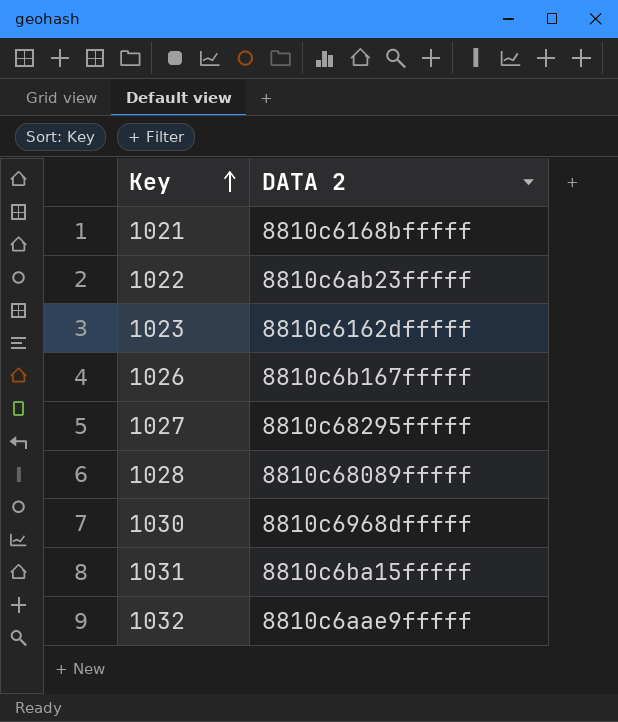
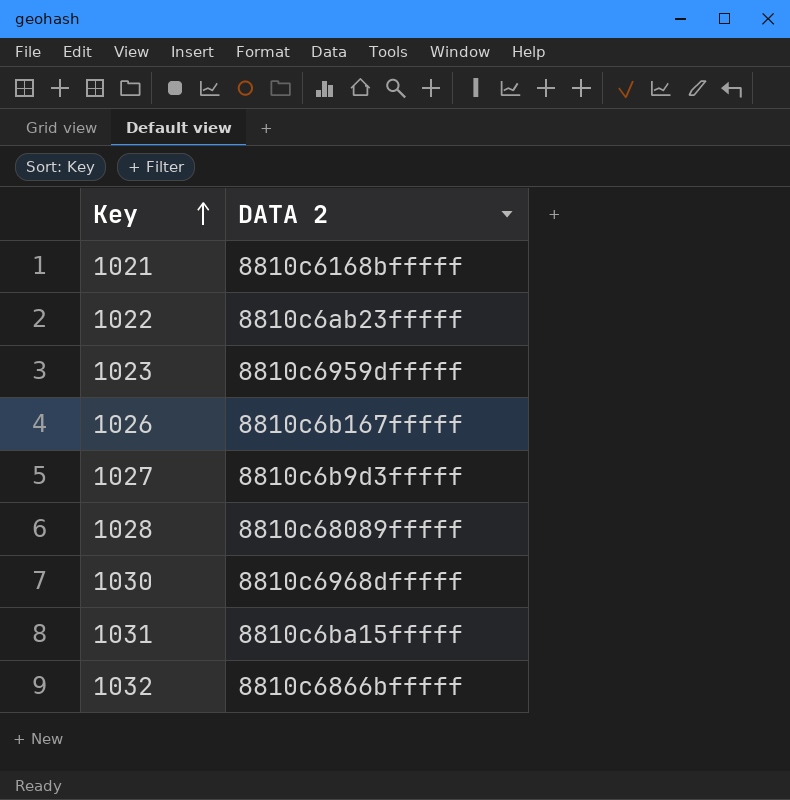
1023 | DATA 2: 8810c6162dfffff -> 8810c6959dfffff
1027 | DATA 2: 8810c68295fffff -> 8810c6b9d3fffff
1032 | DATA 2: 8810c6aae9fffff -> 8810c6866bfffff

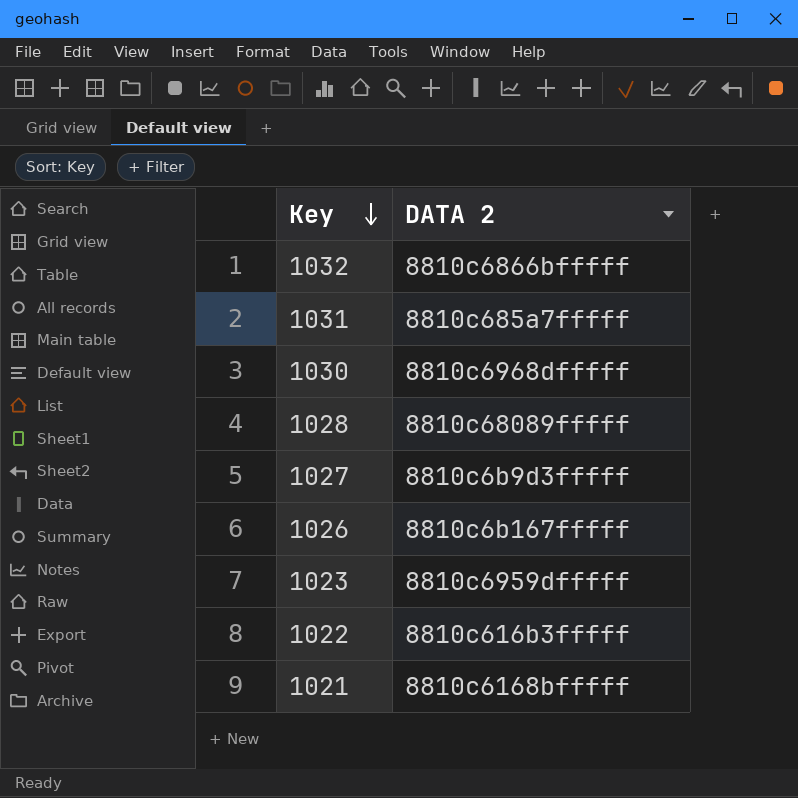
row order: Key ascending -> Key descending
1031 | DATA 2: 8810c6ba15fffff -> 8810c685a7fffff
1022 | DATA 2: 8810c6ab23fffff -> 8810c616b3fffff

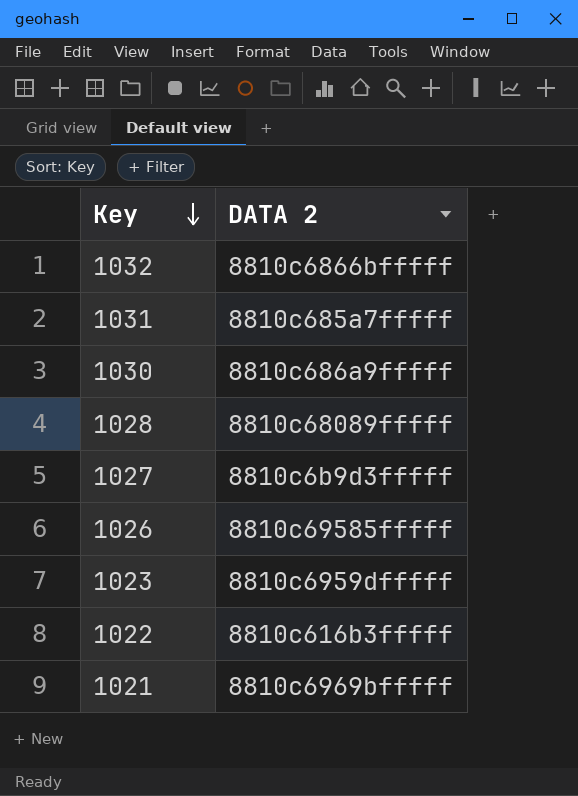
1030 | DATA 2: 8810c6968dfffff -> 8810c686a9fffff
1026 | DATA 2: 8810c6b167fffff -> 8810c69585fffff
1021 | DATA 2: 8810c6168bfffff -> 8810c6969bfffff

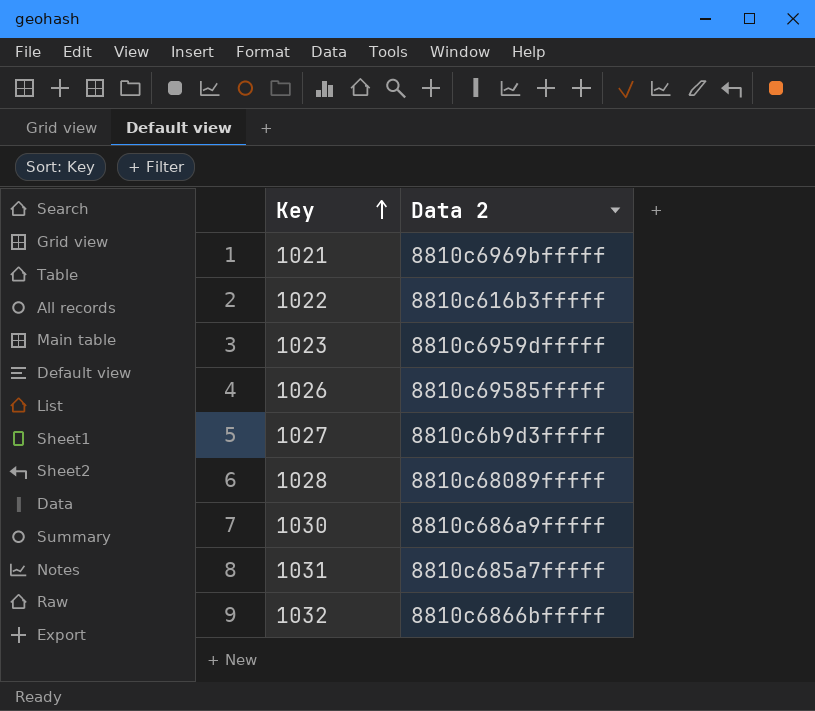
row order: Key descending -> Key ascending
column name: DATA 2 -> Data 2

